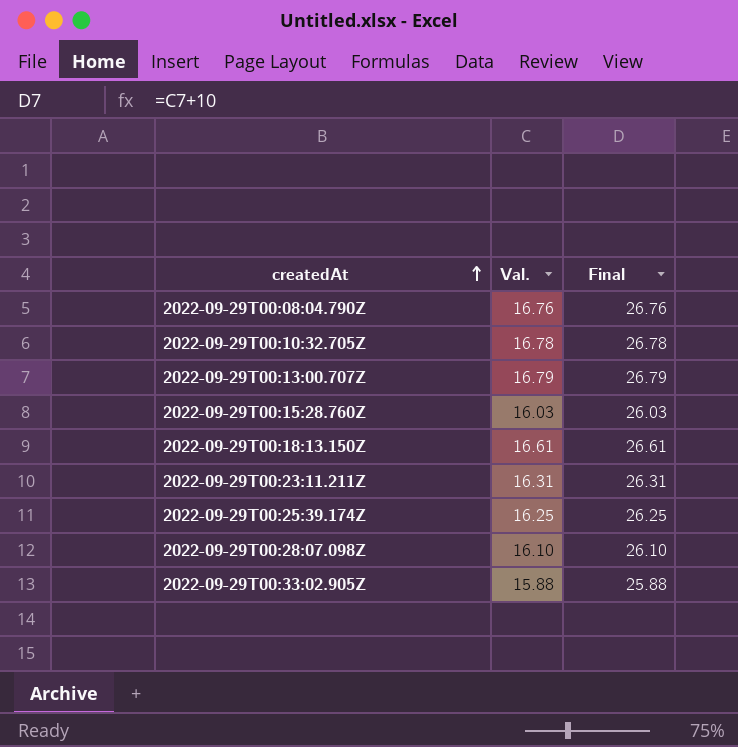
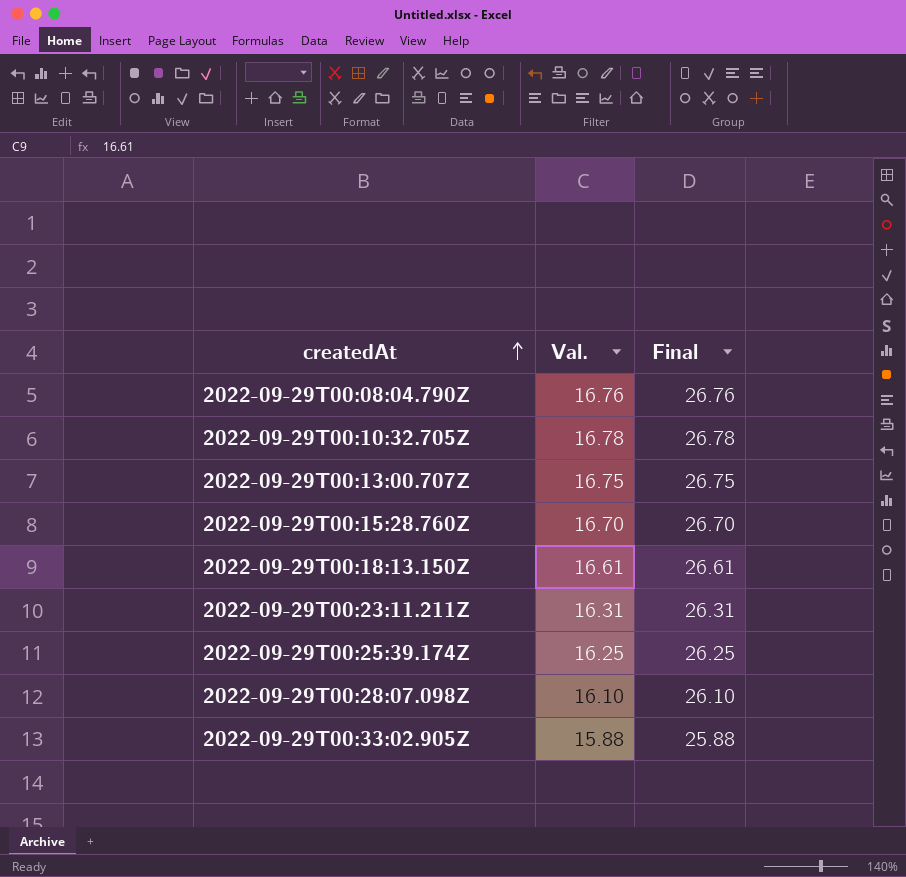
2022-09-29T00:13:00.707Z | Val.: 16.79 -> 16.75
2022-09-29T00:13:00.707Z | Final: 26.79 -> 26.75
2022-09-29T00:15:28.760Z | Val.: 16.03 -> 16.70
2022-09-29T00:15:28.760Z | Final: 26.03 -> 26.70

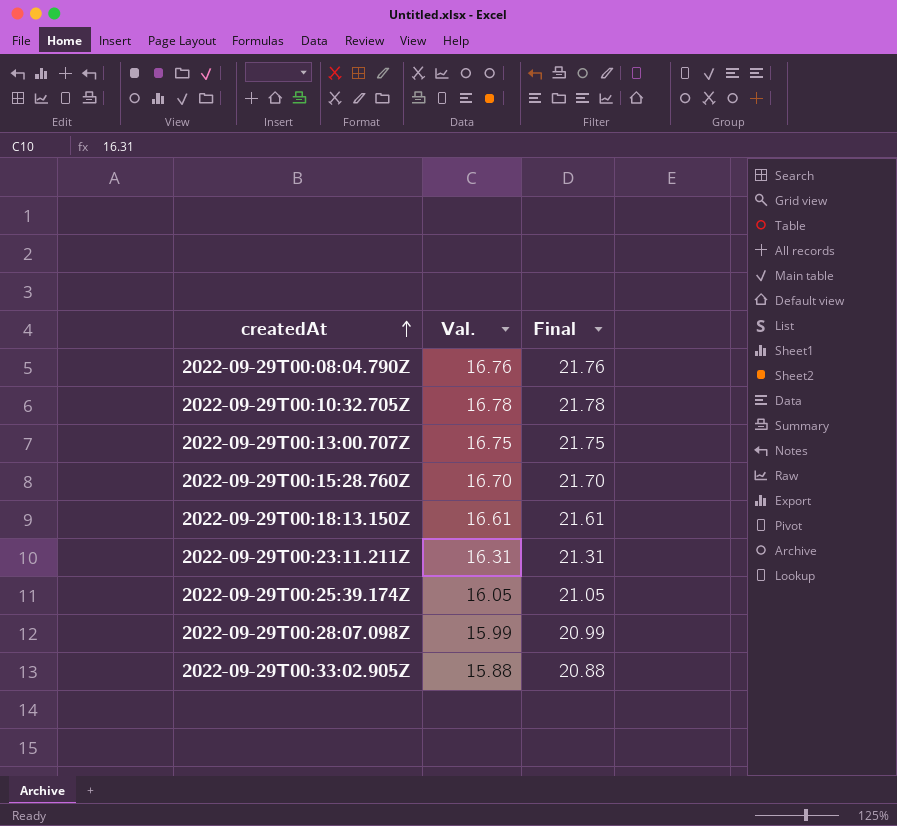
column Final | formula: [Val.] + 10 -> [Val.] + 5
2022-09-29T00:25:39.174Z | Val.: 16.25 -> 16.05
2022-09-29T00:28:07.098Z | Val.: 16.10 -> 15.99

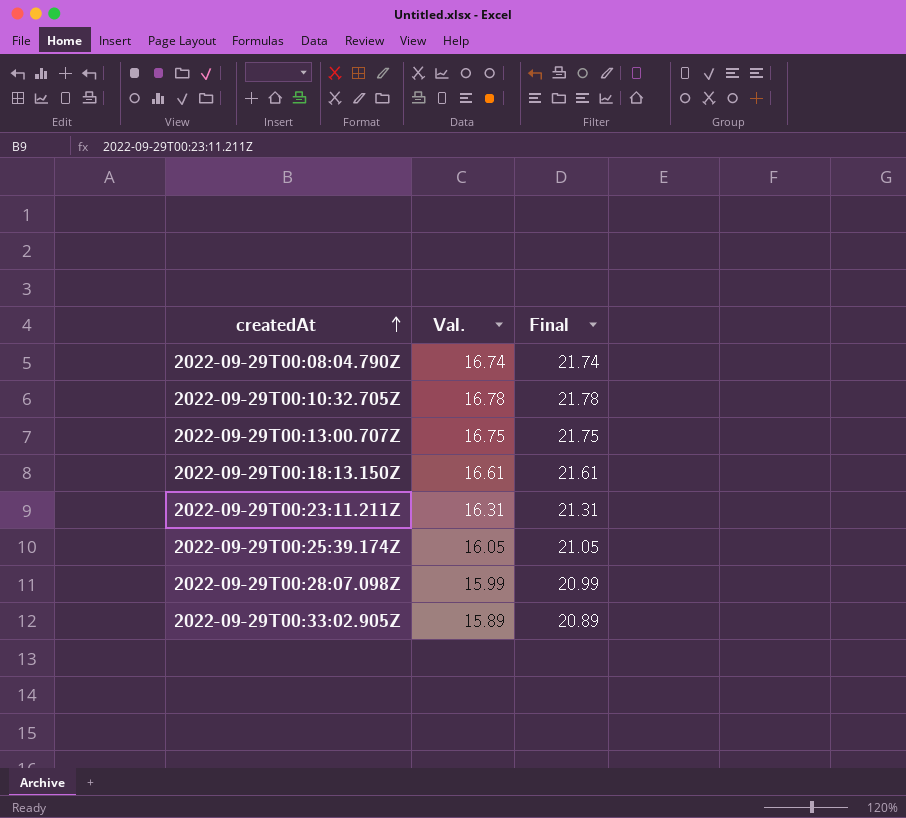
row 2022-09-29T00:15:28.760Z: 16.70 | 21.70 -> none
2022-09-29T00:08:04.790Z | Val.: 16.76 -> 16.74
2022-09-29T00:08:04.790Z | Final: 21.76 -> 21.74
2022-09-29T00:33:02.905Z | Val.: 15.88 -> 15.89
2022-09-29T00:33:02.905Z | Final: 20.88 -> 20.89

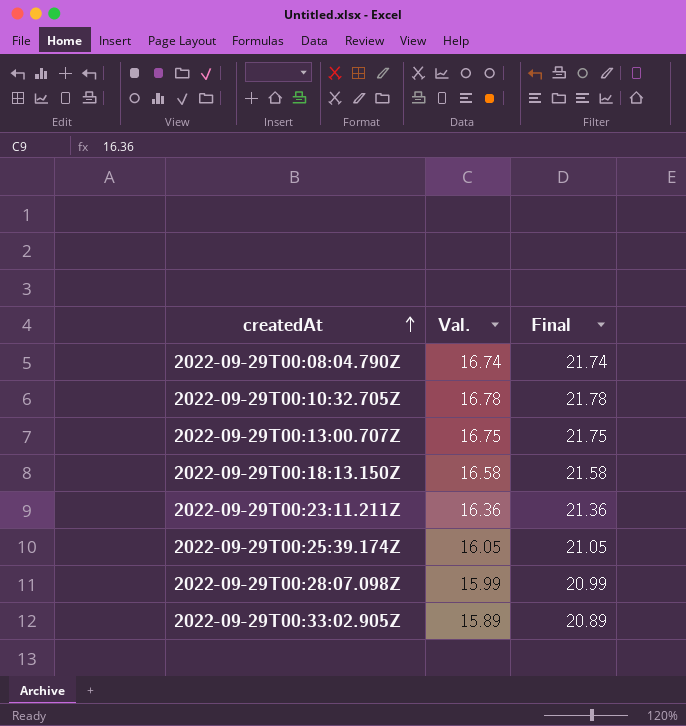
2022-09-29T00:18:13.150Z | Val.: 16.61 -> 16.58
2022-09-29T00:18:13.150Z | Final: 21.61 -> 21.58
2022-09-29T00:23:11.211Z | Val.: 16.31 -> 16.36
2022-09-29T00:23:11.211Z | Final: 21.31 -> 21.36

